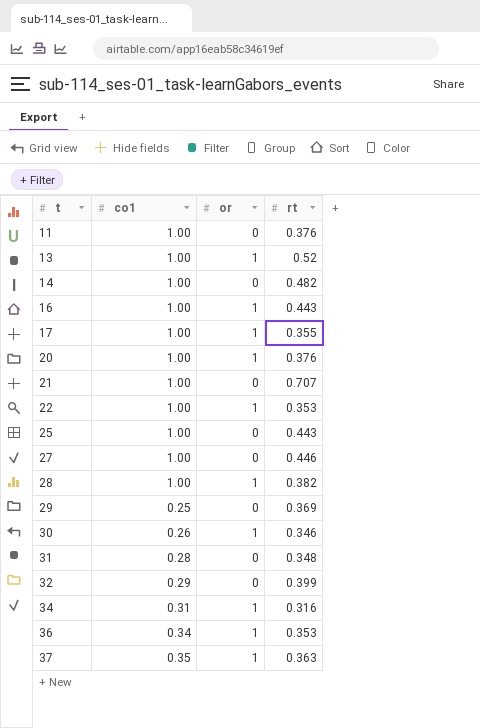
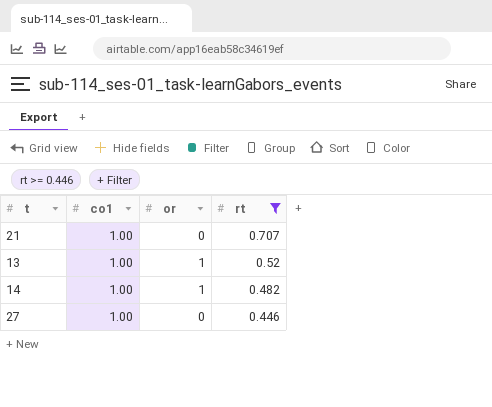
filter: none -> rt >= 0.446
row order: t ascending -> rt descending
14 | or: 0 -> 1

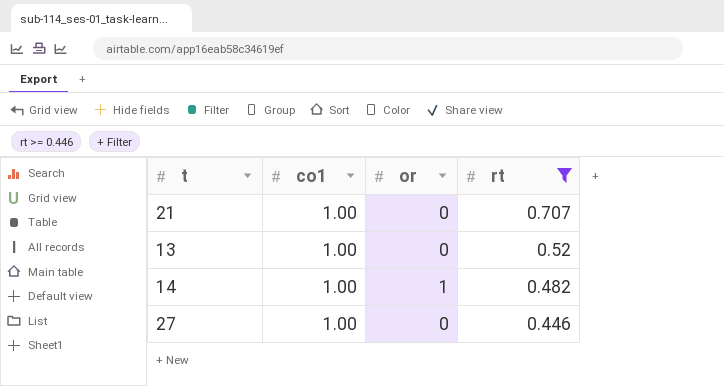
13 | or: 1 -> 0

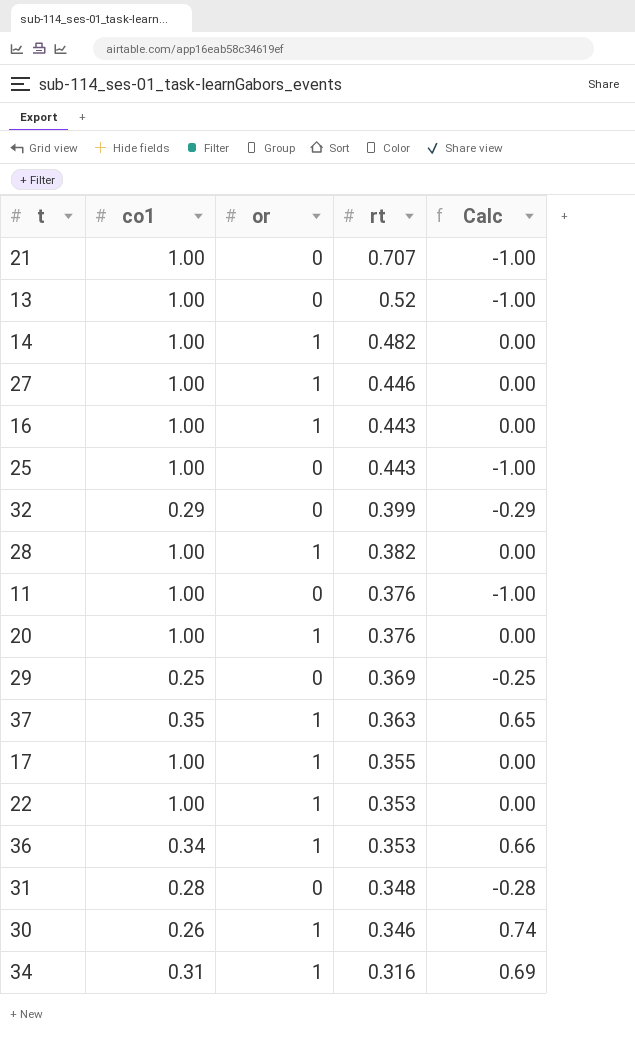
filter: rt >= 0.446 -> none
column Calc | formula: none -> [or] - [co1]
27 | or: 0 -> 1

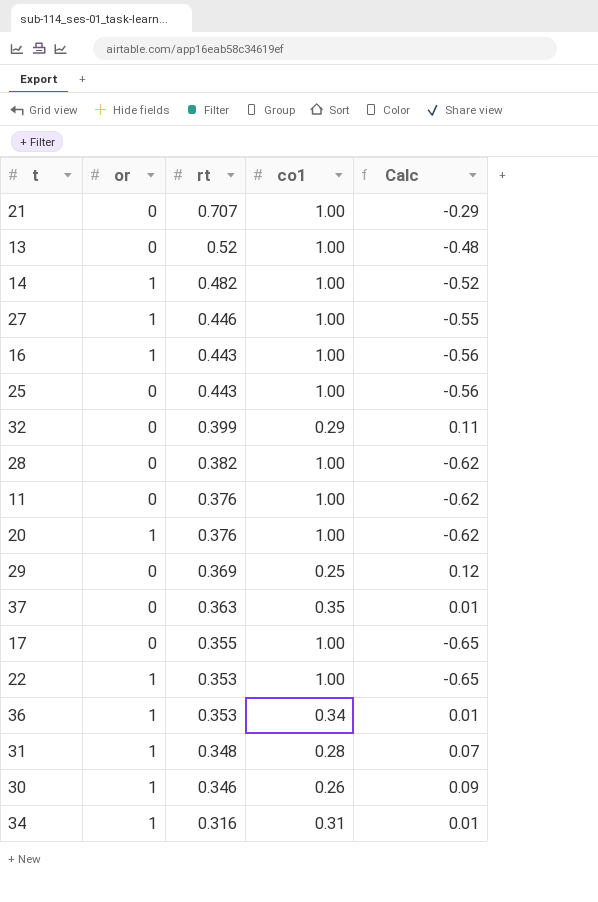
column co1 | position: 2 -> 4
column Calc | formula: [or] - [co1] -> [rt] - [co1]
28 | or: 1 -> 0
37 | or: 1 -> 0
17 | or: 1 -> 0
31 | or: 0 -> 1

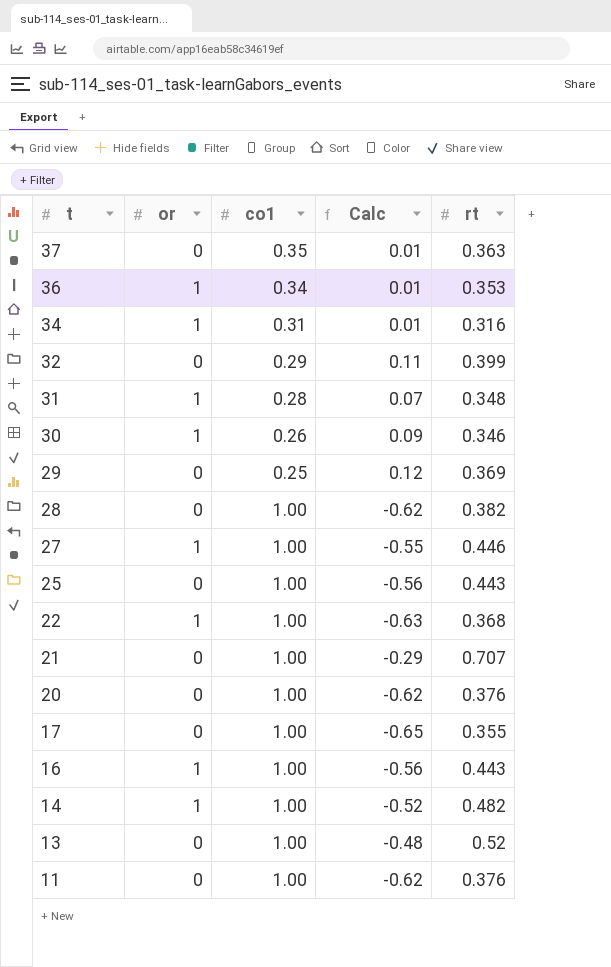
row order: rt descending -> t descending
column rt | position: 3 -> 5
22 | Calc: -0.65 -> -0.63
22 | rt: 0.353 -> 0.368
20 | or: 1 -> 0

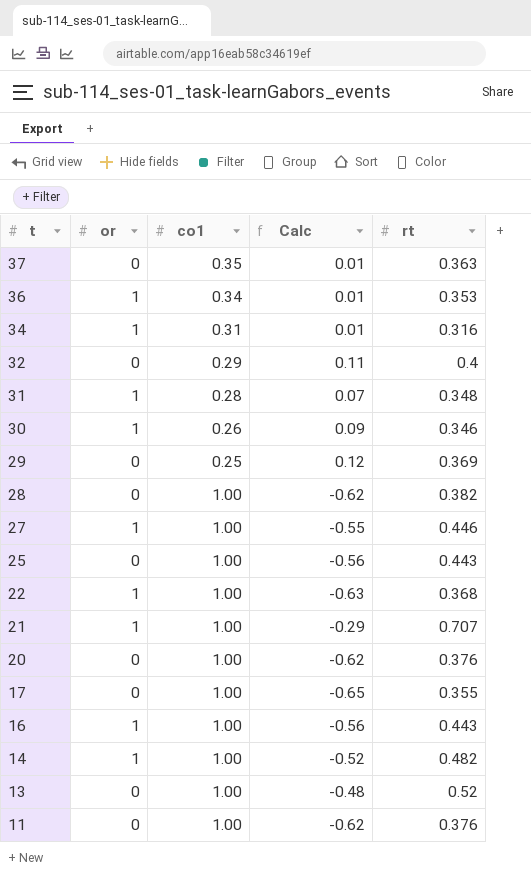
32 | rt: 0.399 -> 0.4
21 | or: 0 -> 1

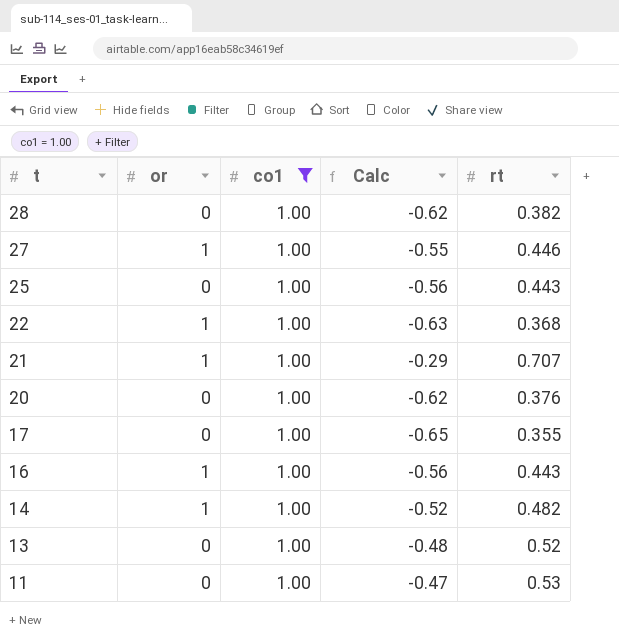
filter: none -> co1 = 1.00
11 | Calc: -0.62 -> -0.47
11 | rt: 0.376 -> 0.53

